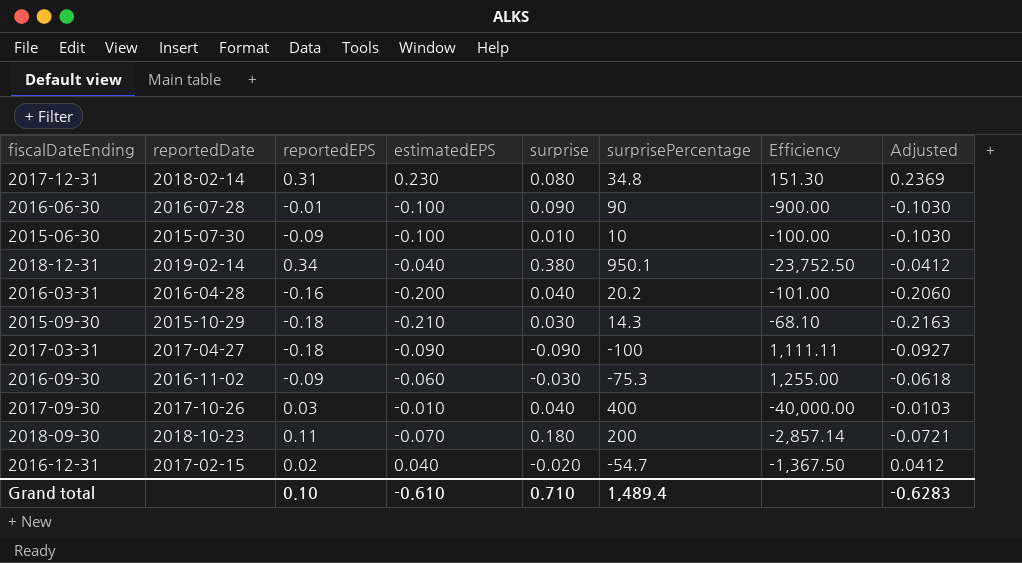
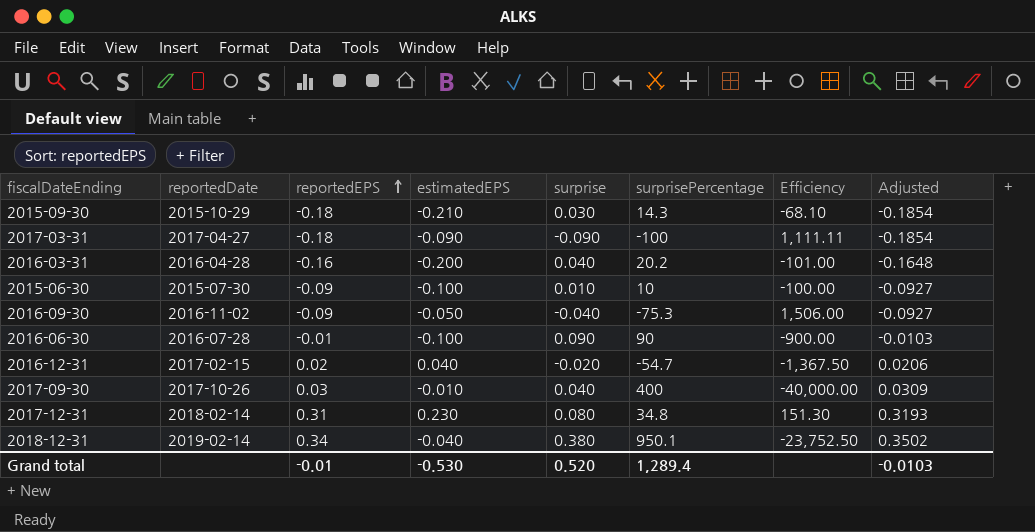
row order: none -> reportedEPS ascending
column Adjusted | formula: [estimatedEPS] * 1.03 -> [reportedEPS] * 1.03
row 2018-09-30: 2018-10-23 | 0.11 | -0.070 | 0.180 | 200 | -2,857.14 | -0.0721 -> none
2016-09-30 | estimatedEPS: -0.060 -> -0.050
2016-09-30 | surprise: -0.030 -> -0.040
2016-09-30 | Efficiency: 1,255.00 -> 1,506.00
Grand total | reportedEPS: 0.10 -> -0.01
Grand total | estimatedEPS: -0.610 -> -0.530
Grand total | surprise: 0.710 -> 0.520
Grand total | surprisePercentage: 1,489.4 -> 1,289.4
Grand total | Adjusted: -0.6283 -> -0.0103

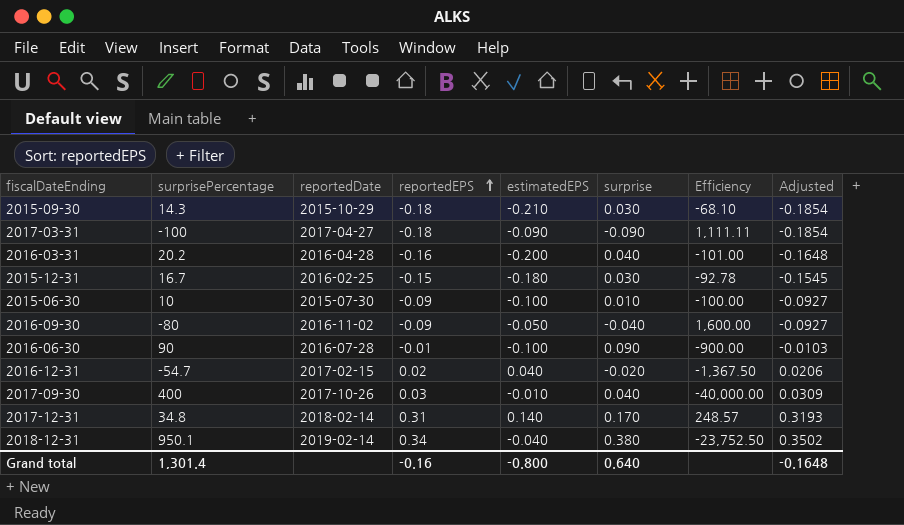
column surprisePercentage | position: 6 -> 2
row 2015-12-31: none -> 16.7 | 2016-02-25 | -0.15 | -0.180 | 0.030 | -92.78 | -0.1545
2016-09-30 | surprisePercentage: -75.3 -> -80
2016-09-30 | Efficiency: 1,506.00 -> 1,600.00
2017-12-31 | estimatedEPS: 0.230 -> 0.140
2017-12-31 | surprise: 0.080 -> 0.170
2017-12-31 | Efficiency: 151.30 -> 248.57
Grand total | surprisePercentage: 1,289.4 -> 1,301.4
Grand total | reportedEPS: -0.01 -> -0.16
Grand total | estimatedEPS: -0.530 -> -0.800
Grand total | surprise: 0.520 -> 0.640
Grand total | Adjusted: -0.0103 -> -0.1648

